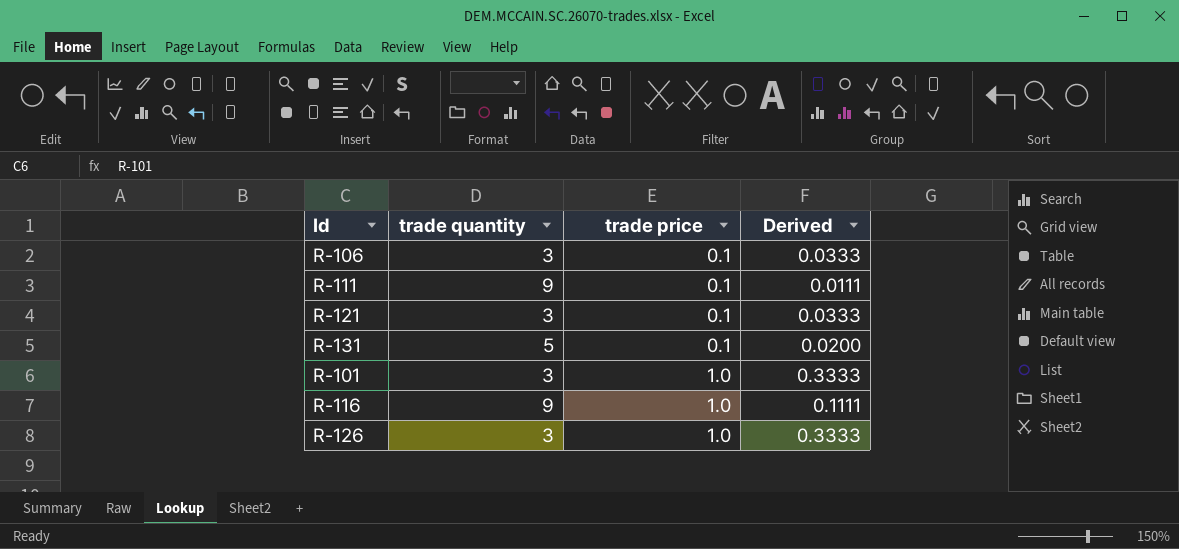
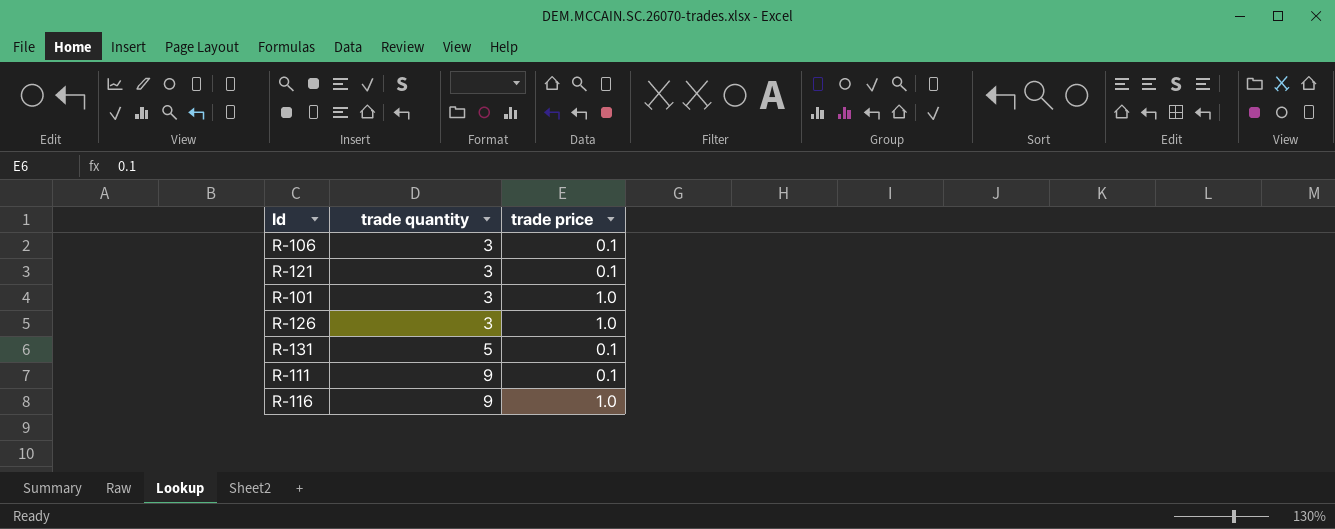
row order: trade price ascending -> trade quantity ascending
column Derived | formula: [trade price] / [trade quantity] -> none

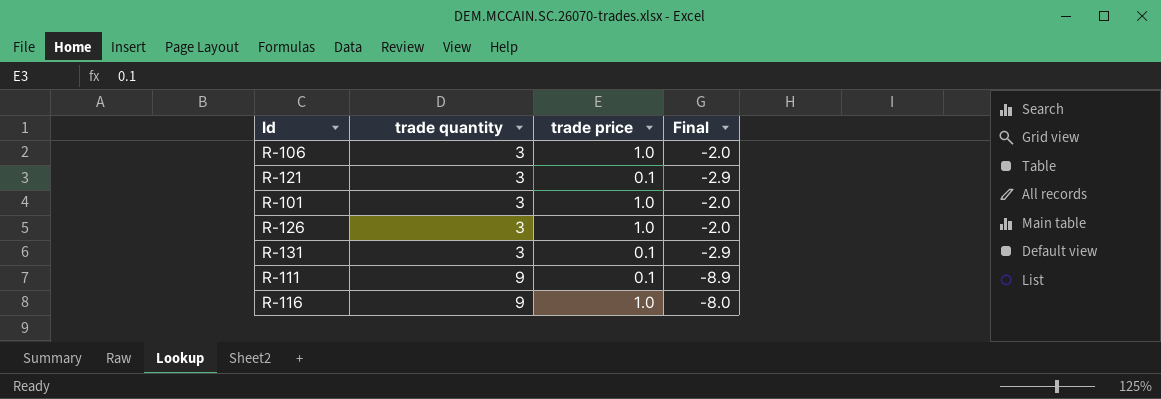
column Final | formula: none -> [trade price] - [trade quantity]
R-106 | trade price: 0.1 -> 1.0
R-131 | trade quantity: 5 -> 3

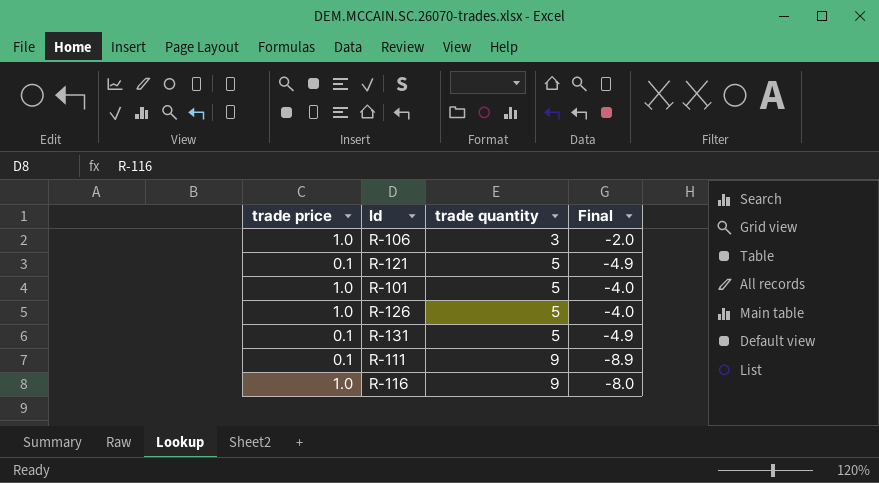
column trade price | position: 3 -> 1
R-121 | trade quantity: 3 -> 5
R-121 | Final: -2.9 -> -4.9
R-101 | trade quantity: 3 -> 5
R-101 | Final: -2.0 -> -4.0
R-126 | trade quantity: 3 -> 5
R-126 | Final: -2.0 -> -4.0
R-131 | trade quantity: 3 -> 5
R-131 | Final: -2.9 -> -4.9

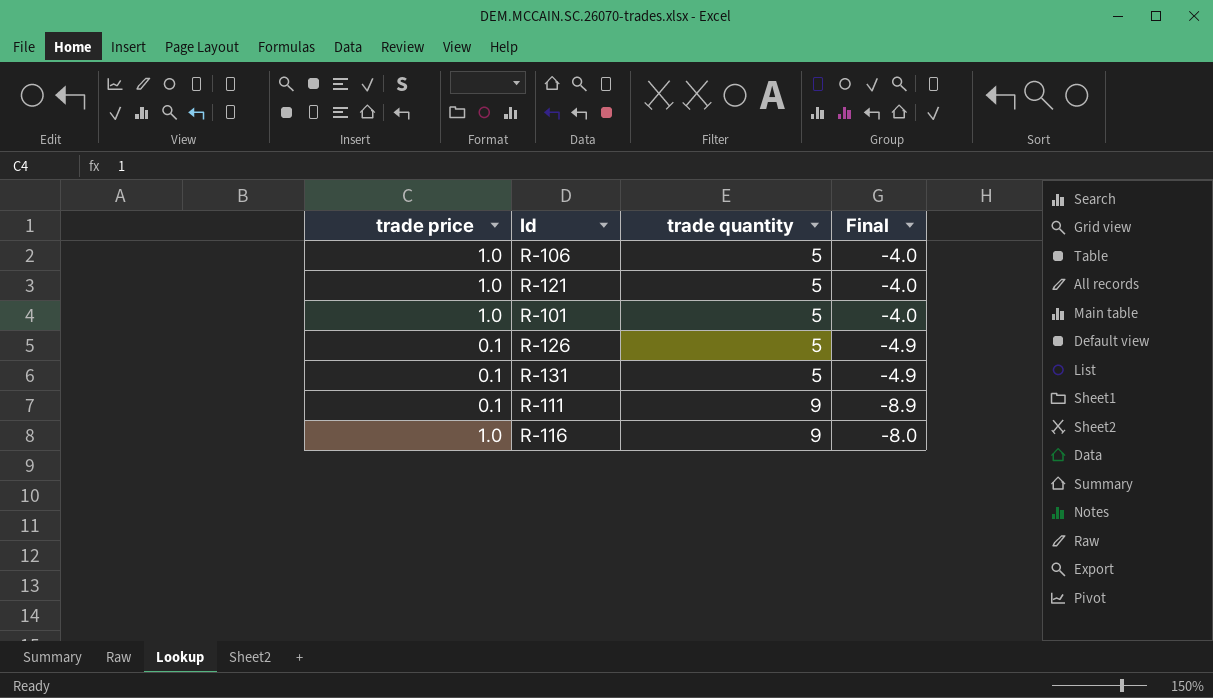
R-106 | trade quantity: 3 -> 5
R-106 | Final: -2.0 -> -4.0
R-121 | trade price: 0.1 -> 1.0
R-121 | Final: -4.9 -> -4.0
R-126 | trade price: 1.0 -> 0.1
R-126 | Final: -4.0 -> -4.9

